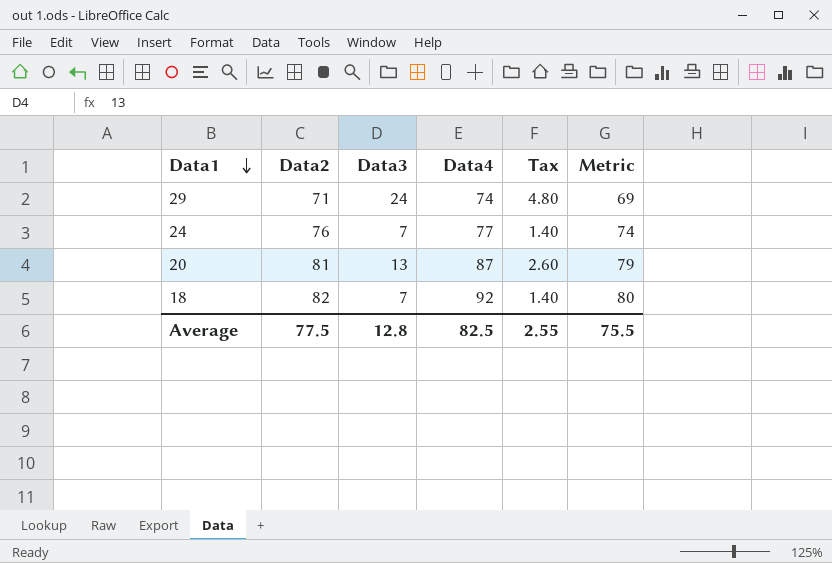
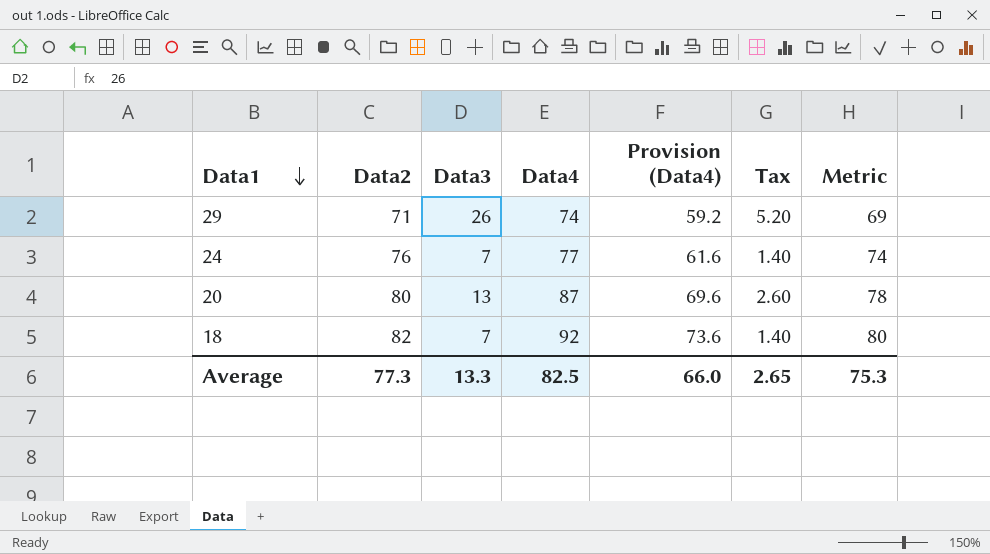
column Provision (Data4) | formula: none -> [Data4] * 0.8
29 | Data3: 24 -> 26
29 | Tax: 4.80 -> 5.20
20 | Data2: 81 -> 80
20 | Metric: 79 -> 78
Average | Data2: 77.5 -> 77.3
Average | Data3: 12.8 -> 13.3
Average | Tax: 2.55 -> 2.65
Average | Metric: 75.5 -> 75.3

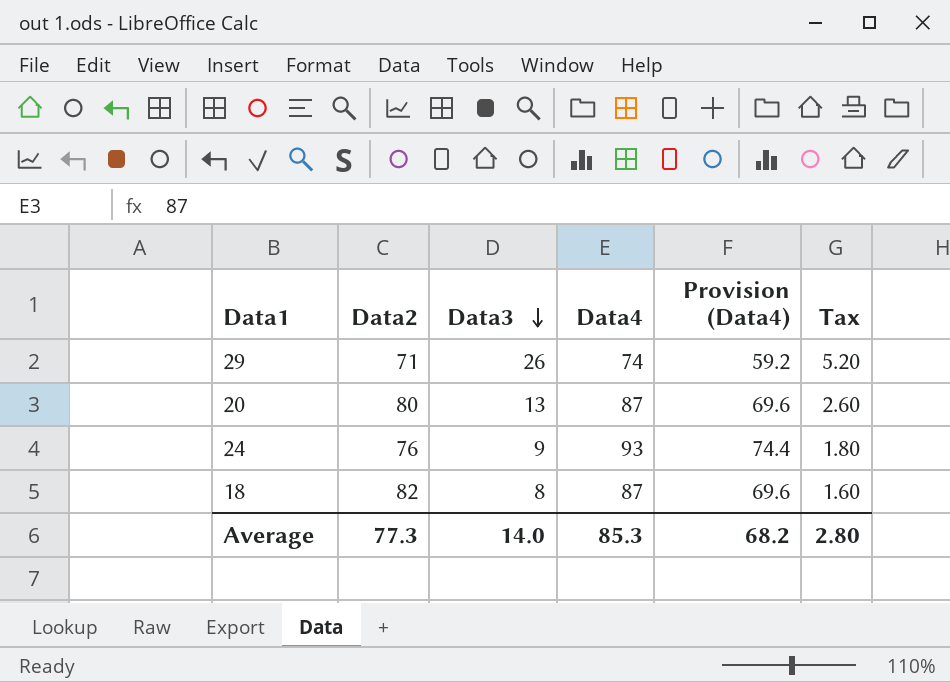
row order: Data1 descending -> Data3 descending
column Metric | formula: [Data2] - 2 -> none
24 | Data3: 7 -> 9
24 | Data4: 77 -> 93
24 | Provision (Data4): 61.6 -> 74.4
24 | Tax: 1.40 -> 1.80
18 | Data3: 7 -> 8
18 | Data4: 92 -> 87
18 | Provision (Data4): 73.6 -> 69.6
18 | Tax: 1.40 -> 1.60
Average | Data3: 13.3 -> 14.0
Average | Data4: 82.5 -> 85.3
Average | Provision (Data4): 66.0 -> 68.2
Average | Tax: 2.65 -> 2.80

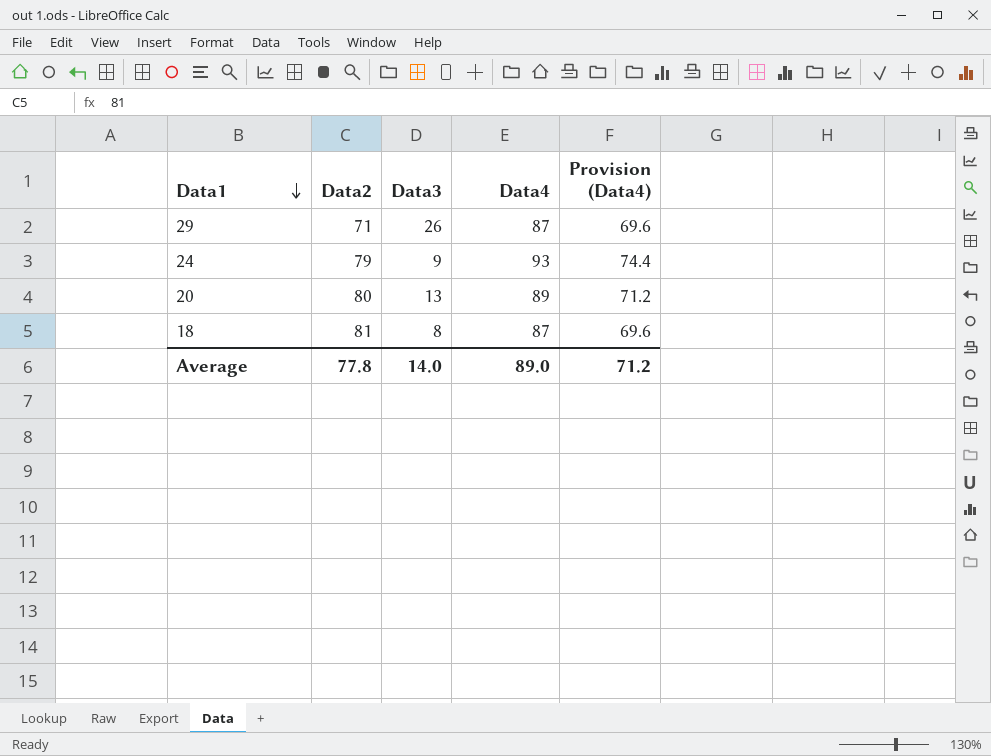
row order: Data3 descending -> Data1 descending
column Tax | formula: [Data3] * 0.2 -> none
29 | Data4: 74 -> 87
29 | Provision (Data4): 59.2 -> 69.6
24 | Data2: 76 -> 79
20 | Data4: 87 -> 89
20 | Provision (Data4): 69.6 -> 71.2
18 | Data2: 82 -> 81
Average | Data2: 77.3 -> 77.8
Average | Data4: 85.3 -> 89.0
Average | Provision (Data4): 68.2 -> 71.2

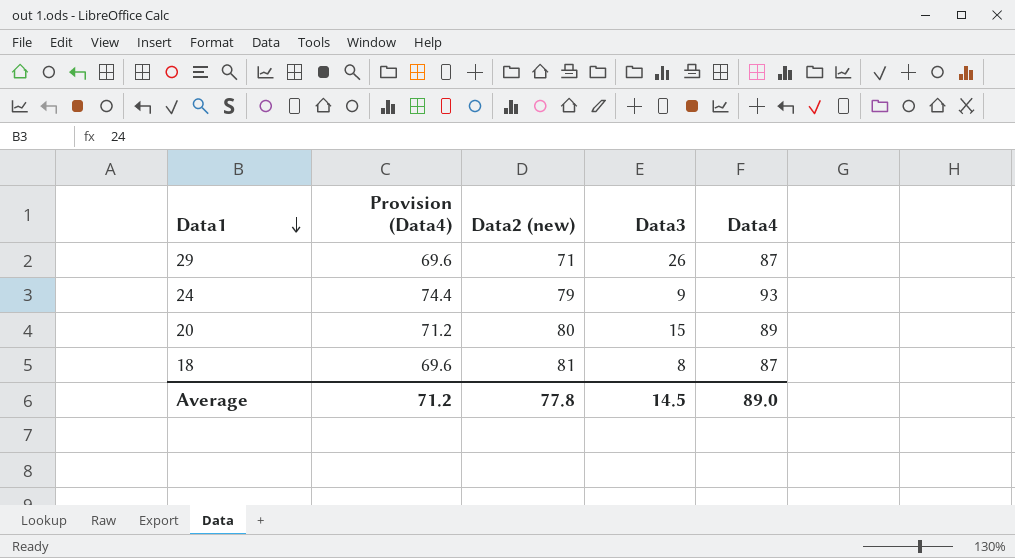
column Provision (Data4) | position: 5 -> 2
column name: Data2 -> Data2 (new)
20 | Data3: 13 -> 15
Average | Data3: 14.0 -> 14.5

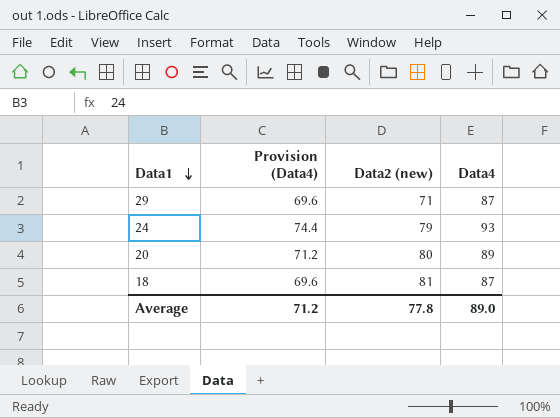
column Data3 | position: 4 -> none

